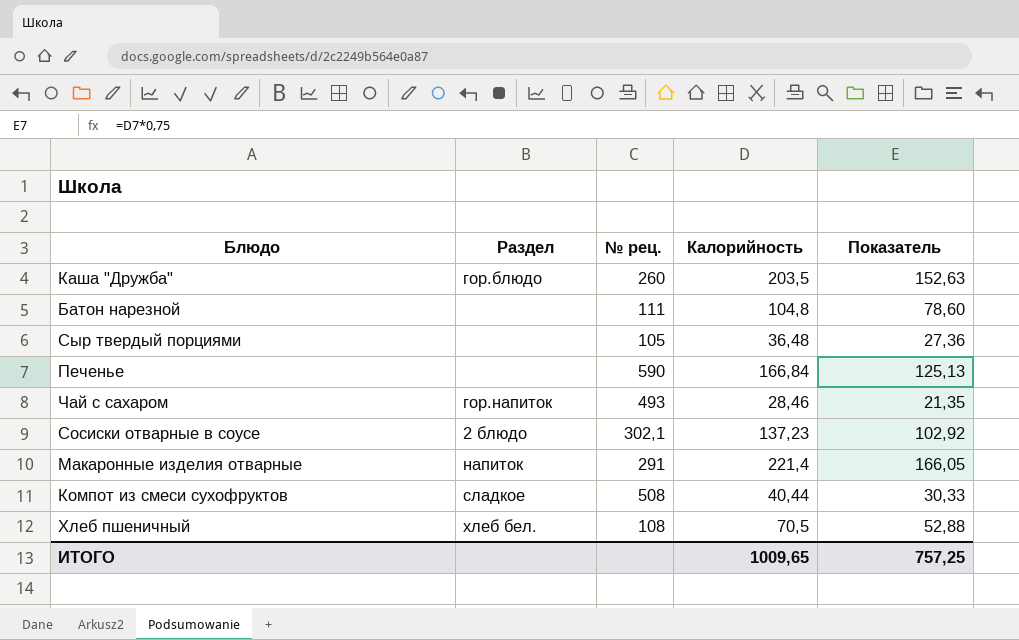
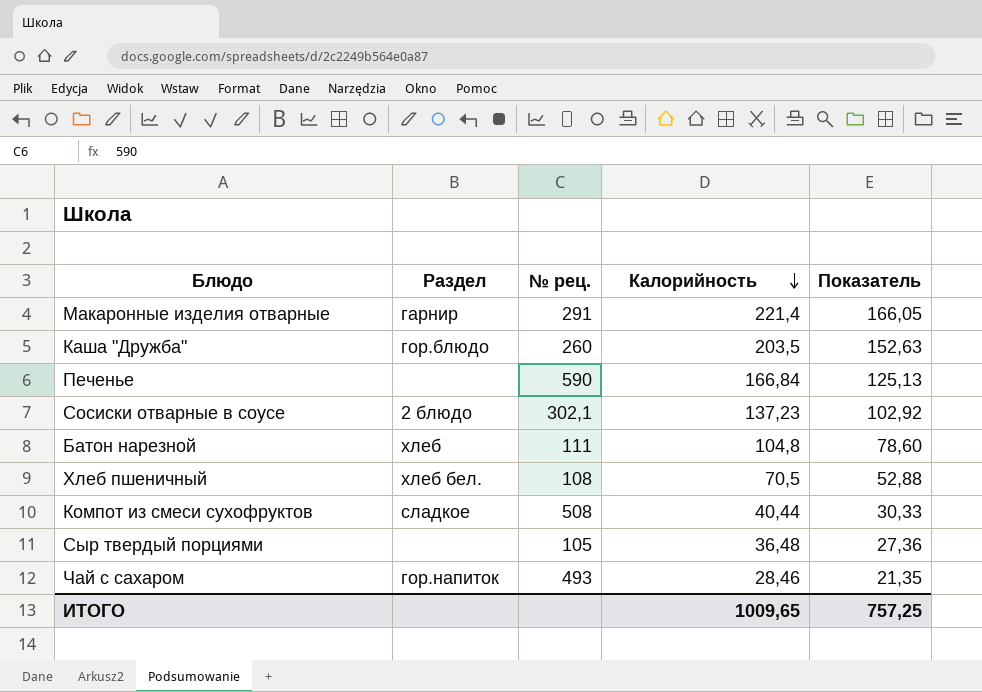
row order: none -> Калорийность descending
Макаронные изделия отварные | Раздел: напиток -> гарнир
Батон нарезной | Раздел: none -> хлеб

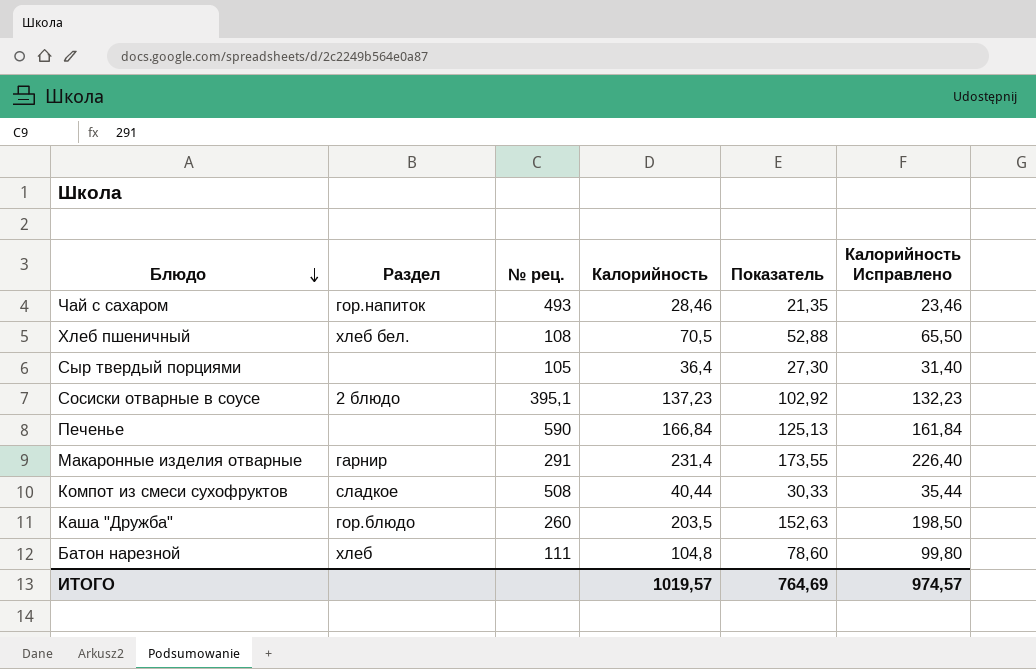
row order: Калорийность descending -> Блюдо descending
column Калорийность Исправлено | formula: none -> [Калорийность] - 5
Сыр твердый порциями | Калорийность: 36,48 -> 36,4
Сыр твердый порциями | Показатель: 27,36 -> 27,30
Сосиски отварные в соусе | № рец.: 302,1 -> 395,1
Макаронные изделия отварные | Калорийность: 221,4 -> 231,4
Макаронные изделия отварные | Показатель: 166,05 -> 173,55
ИТОГО | Калорийность: 1009,65 -> 1019,57
ИТОГО | Показатель: 757,25 -> 764,69

